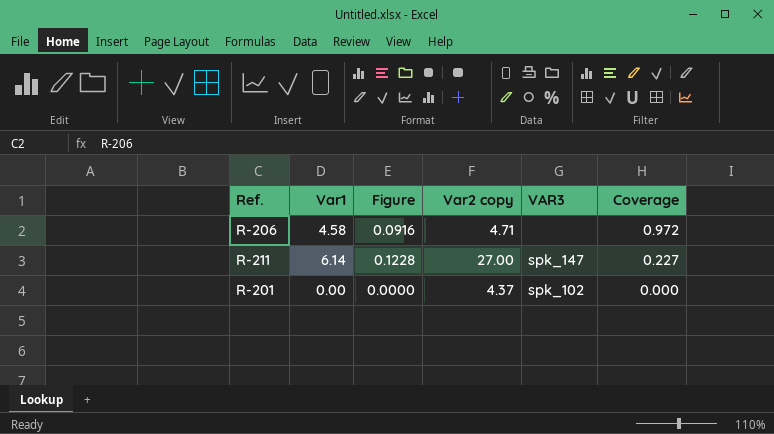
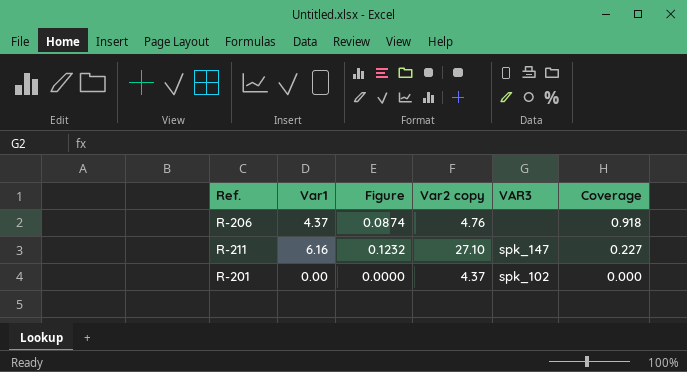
R-206 | Var1: 4.58 -> 4.37
R-206 | Figure: 0.0916 -> 0.0874
R-206 | Var2 copy: 4.71 -> 4.76
R-206 | Coverage: 0.972 -> 0.918
R-211 | Var1: 6.14 -> 6.16
R-211 | Figure: 0.1228 -> 0.1232
R-211 | Var2 copy: 27.00 -> 27.10

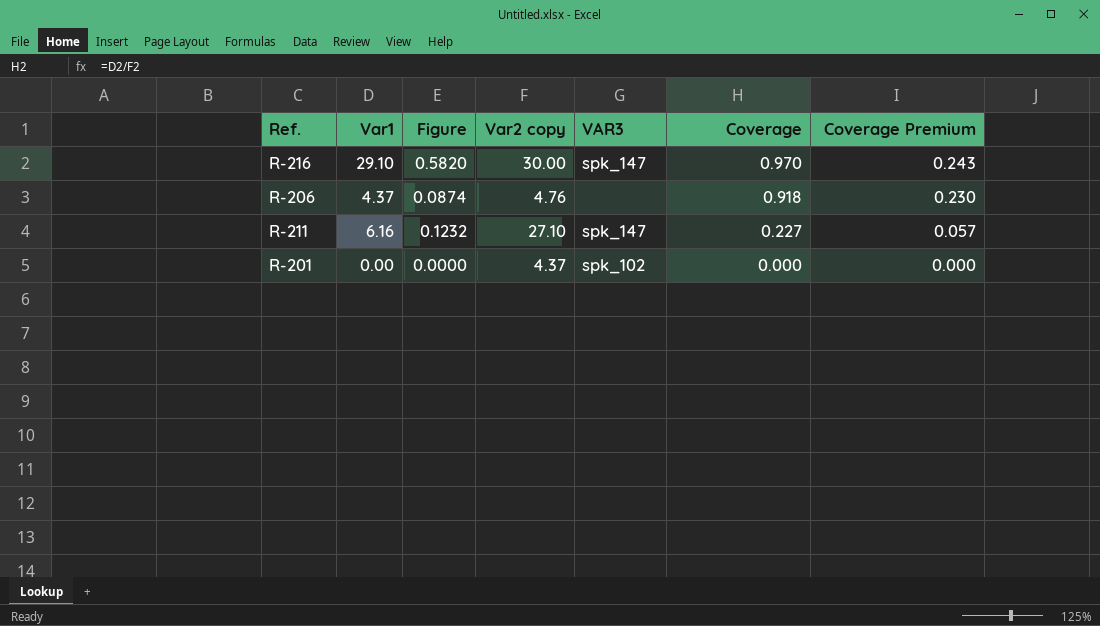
column Coverage Premium | formula: none -> [Coverage] * 0.25
row R-216: none -> 29.10 | 0.5820 | 30.00 | spk_147 | 0.970 | 0.243

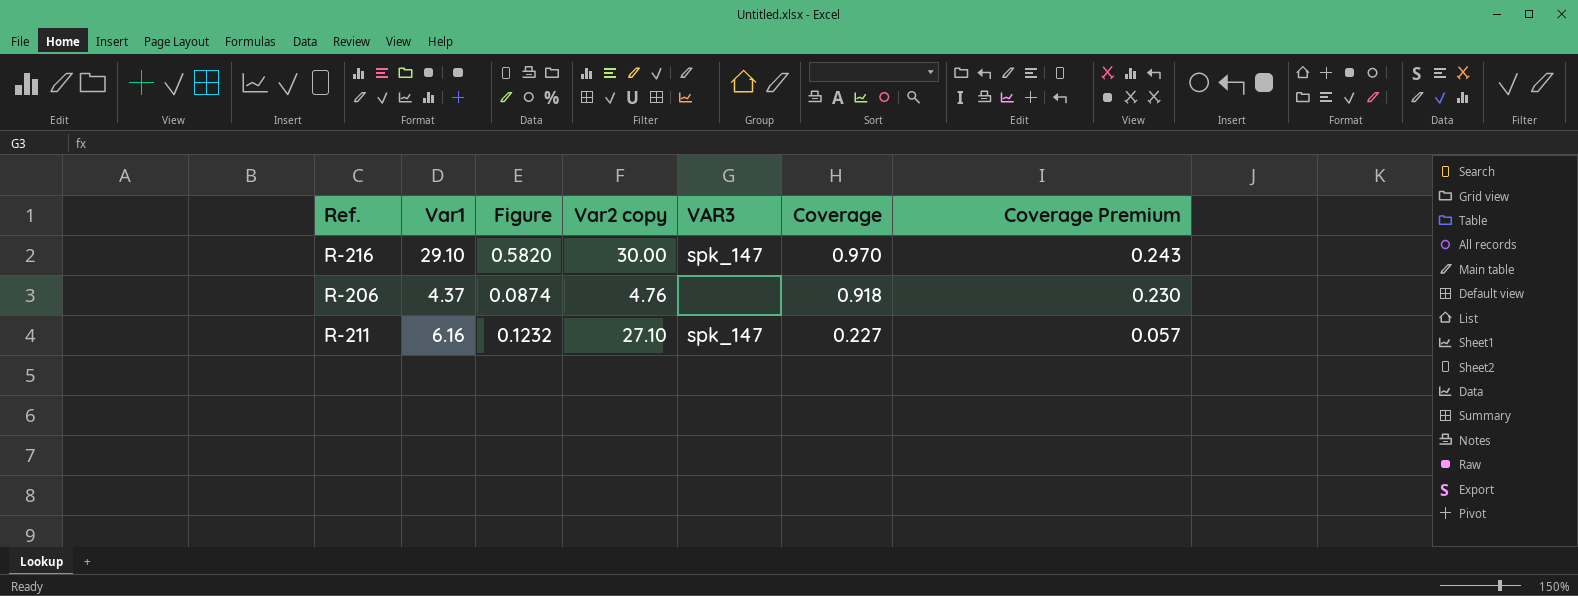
row R-201: 0.00 | 0.0000 | 4.37 | spk_102 | 0.000 | 0.000 -> none

